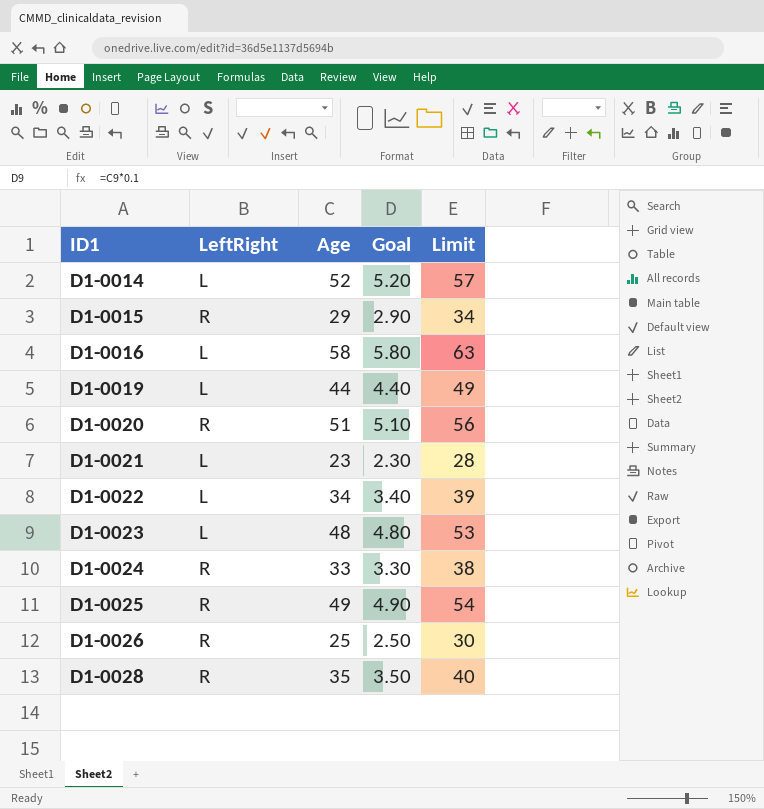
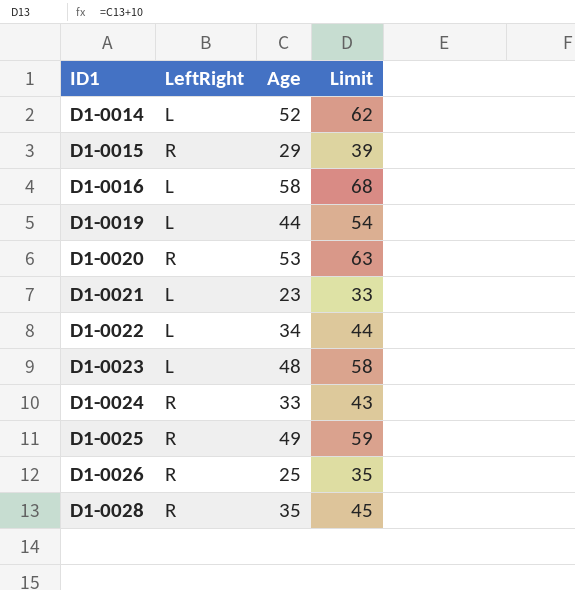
column Goal | formula: [Age] * 0.1 -> none
column Limit | formula: [Age] + 5 -> [Age] + 10
D1-0020 | Age: 51 -> 53

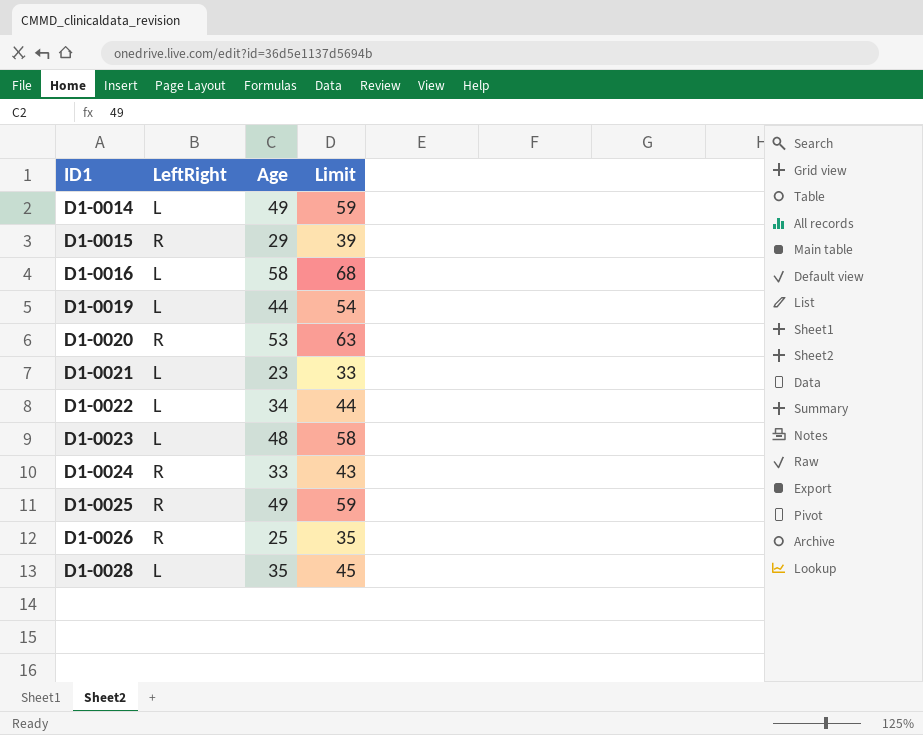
D1-0014 | Age: 52 -> 49
D1-0014 | Limit: 62 -> 59
D1-0028 | LeftRight: R -> L

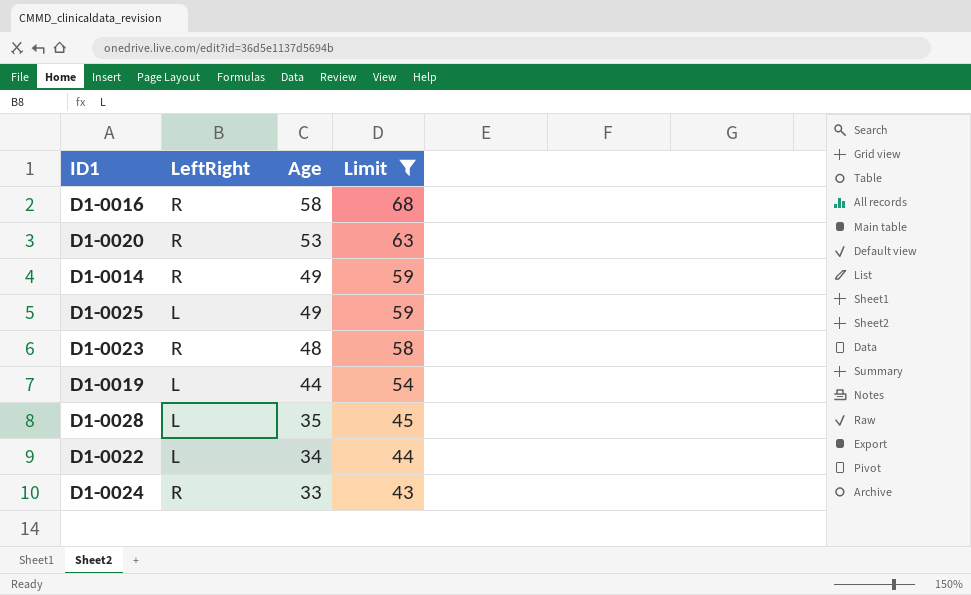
filter: none -> Limit >= 43
row order: ID1 ascending -> Age descending
D1-0016 | LeftRight: L -> R
D1-0014 | LeftRight: L -> R
D1-0025 | LeftRight: R -> L
D1-0023 | LeftRight: L -> R

